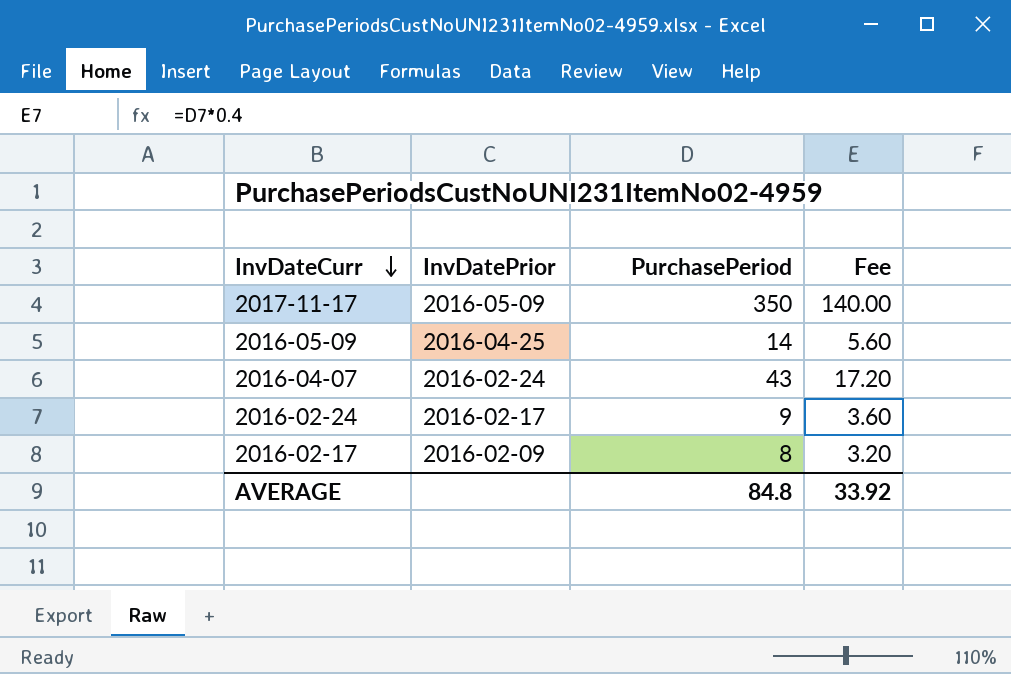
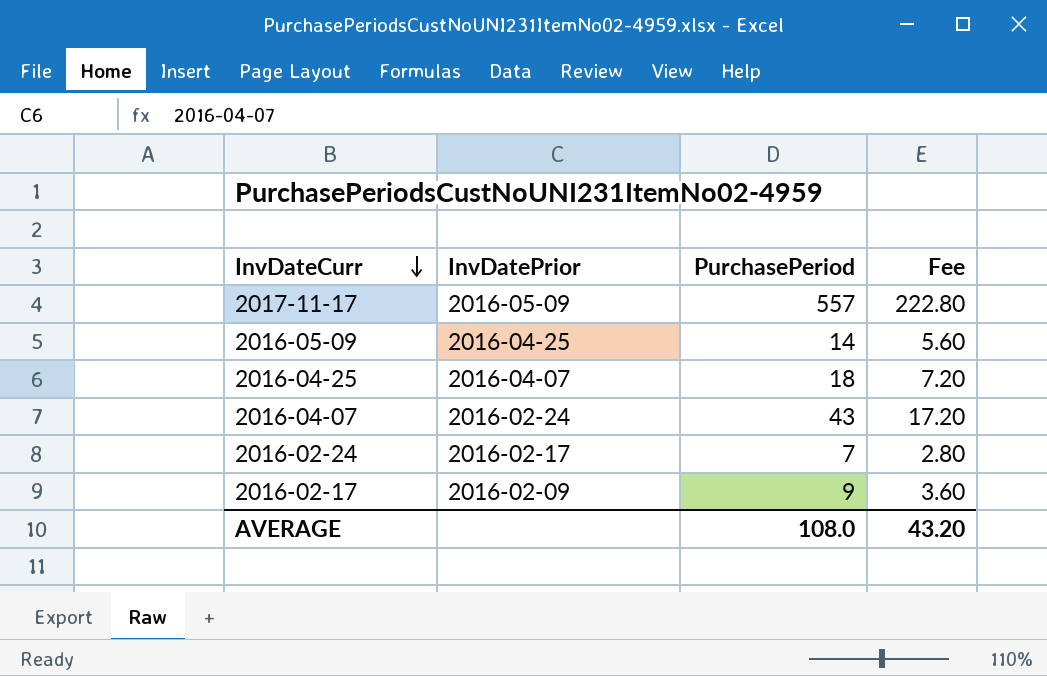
2017-11-17 | PurchasePeriod: 350 -> 557
2017-11-17 | Fee: 140.00 -> 222.80
row 2016-04-25: none -> 2016-04-07 | 18 | 7.20
2016-02-24 | PurchasePeriod: 9 -> 7
2016-02-24 | Fee: 3.60 -> 2.80
2016-02-17 | PurchasePeriod: 8 -> 9
2016-02-17 | Fee: 3.20 -> 3.60
AVERAGE | PurchasePeriod: 84.8 -> 108.0
AVERAGE | Fee: 33.92 -> 43.20

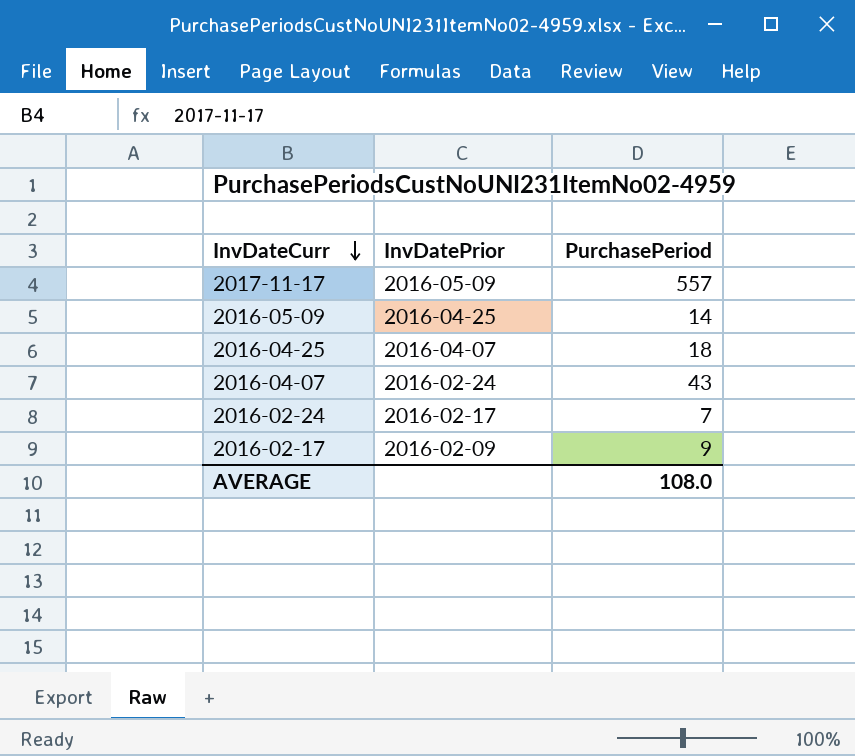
column Fee | formula: [PurchasePeriod] * 0.4 -> none

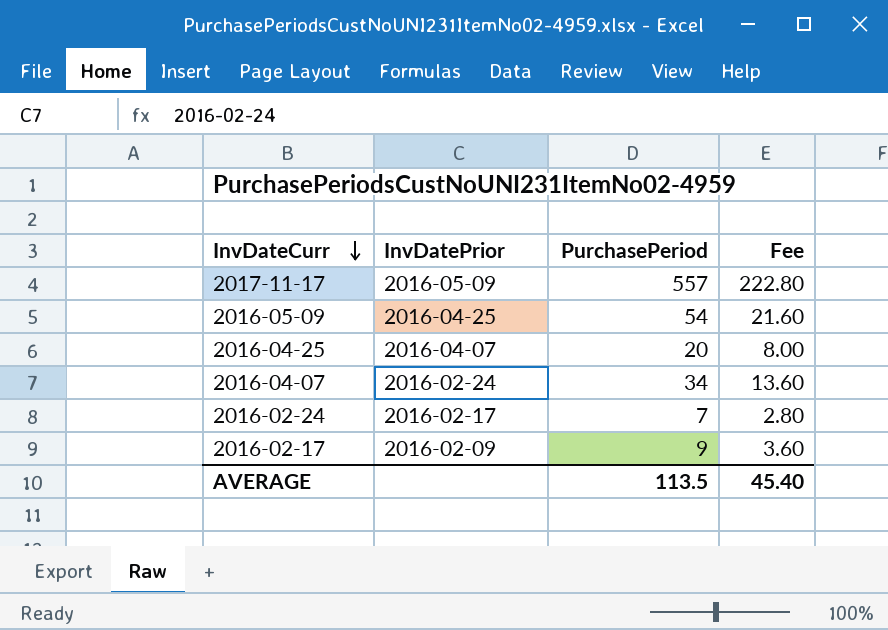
column Fee | formula: none -> [PurchasePeriod] * 0.4
2016-05-09 | PurchasePeriod: 14 -> 54
2016-04-25 | PurchasePeriod: 18 -> 20
2016-04-07 | PurchasePeriod: 43 -> 34
AVERAGE | PurchasePeriod: 108.0 -> 113.5

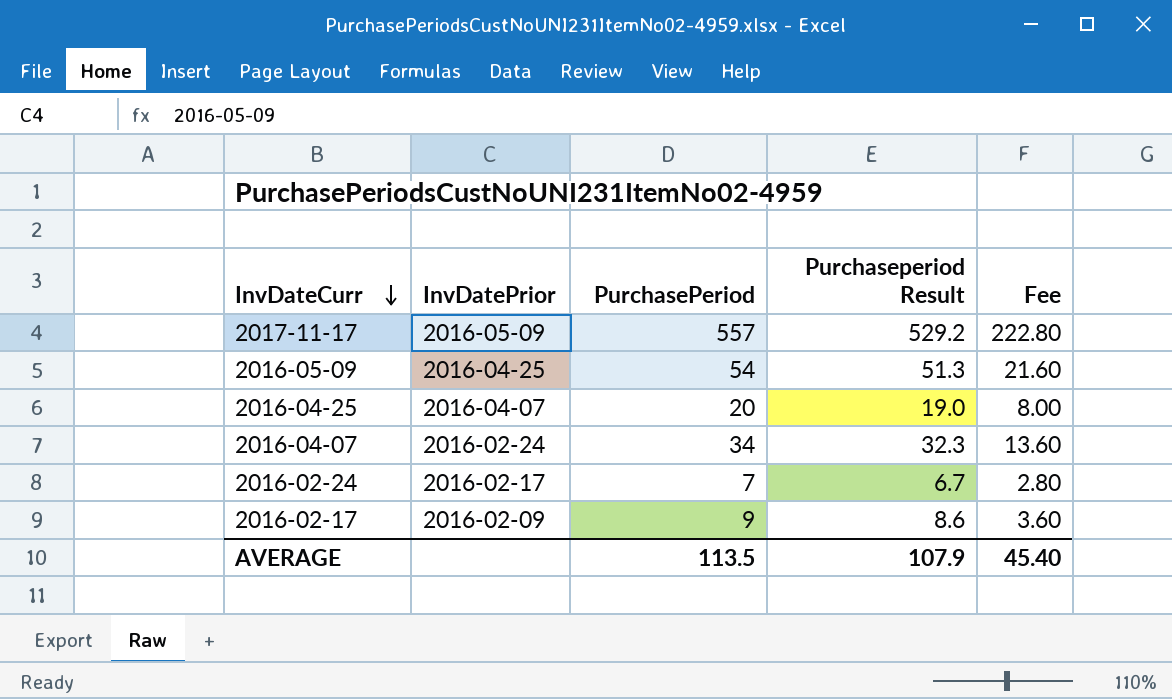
column Purchaseperiod Result | formula: none -> [PurchasePeriod] * 0.95

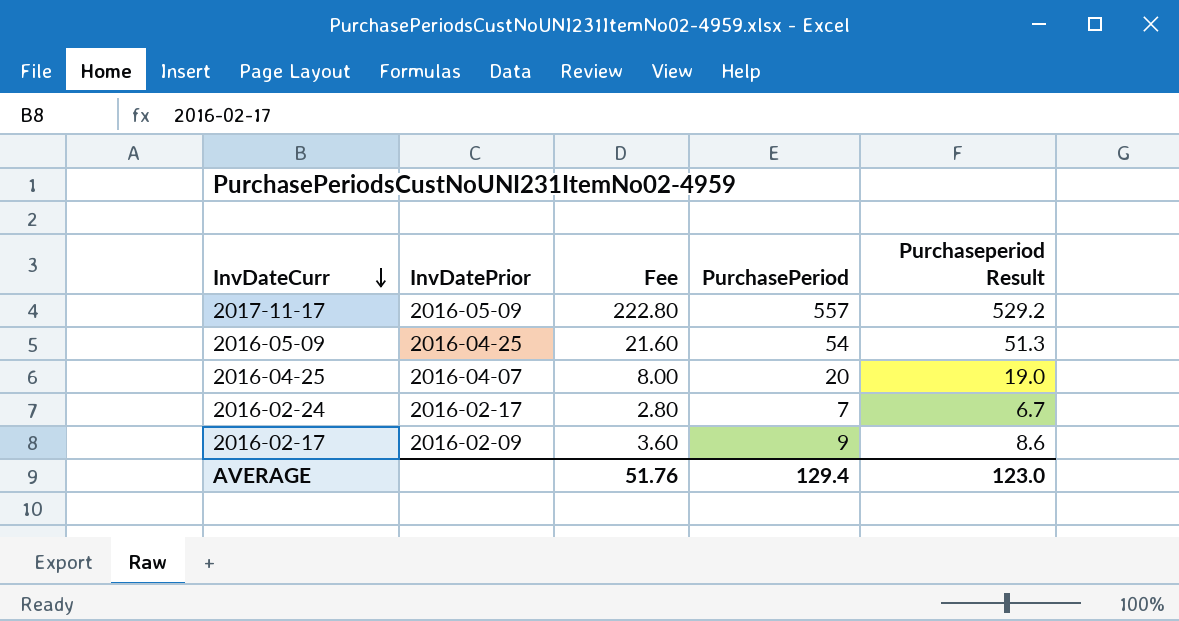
column Fee | position: 5 -> 3
row 2016-04-07: 2016-02-24 | 34 | 32.3 | 13.60 -> none
AVERAGE | Fee: 45.40 -> 51.76
AVERAGE | PurchasePeriod: 113.5 -> 129.4
AVERAGE | Purchaseperiod Result: 107.9 -> 123.0

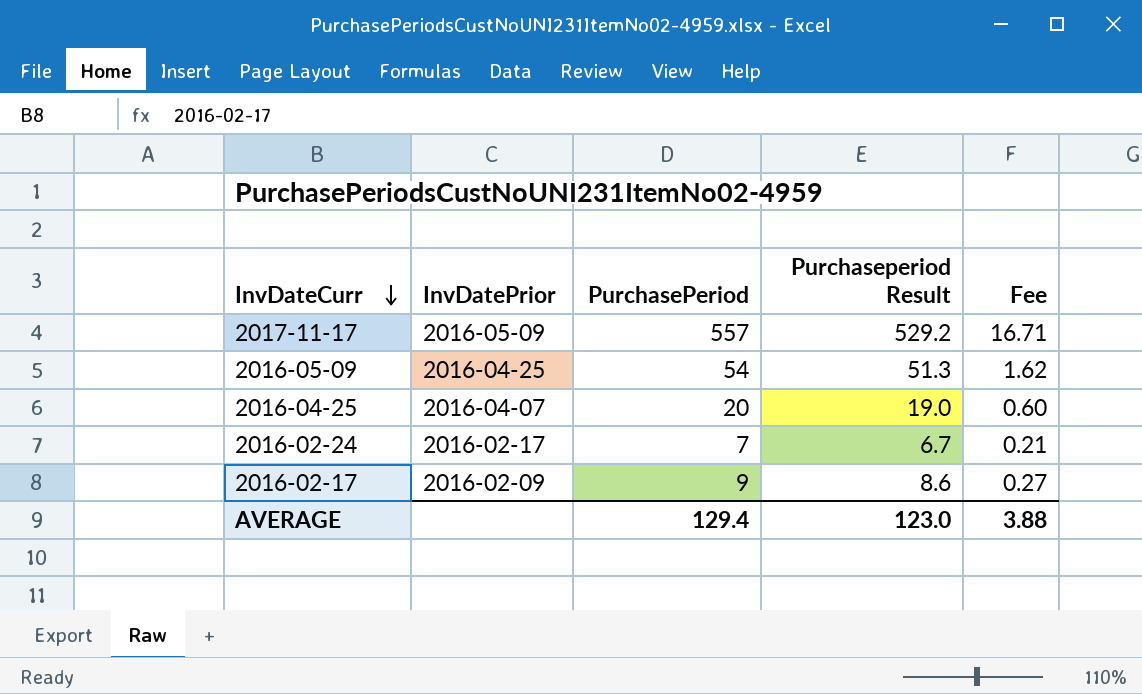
column Fee | formula: [PurchasePeriod] * 0.4 -> [PurchasePeriod] * 0.03
column Fee | position: 3 -> 5
AVERAGE | Fee: 51.76 -> 3.88

